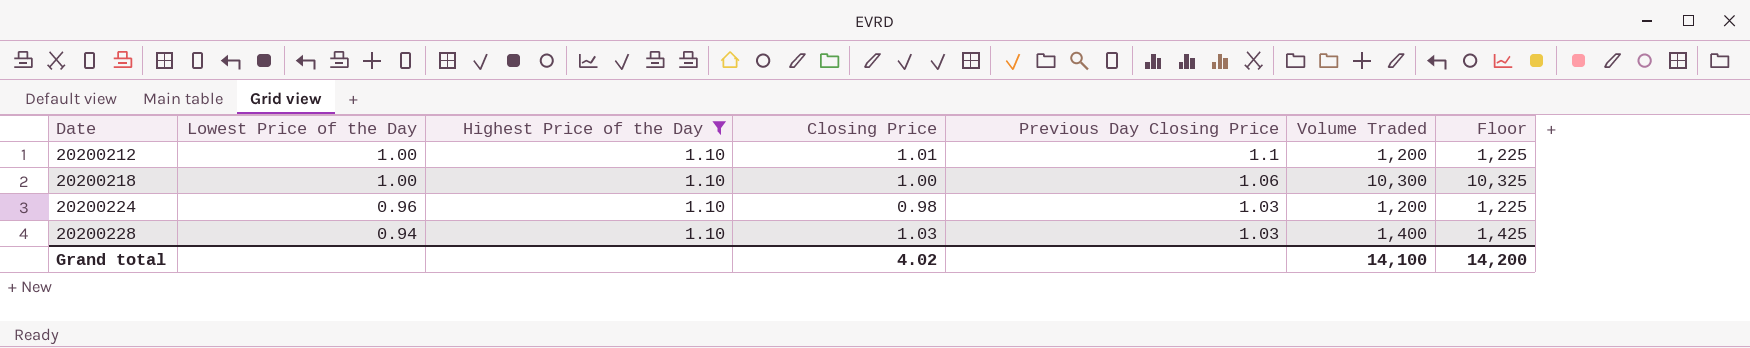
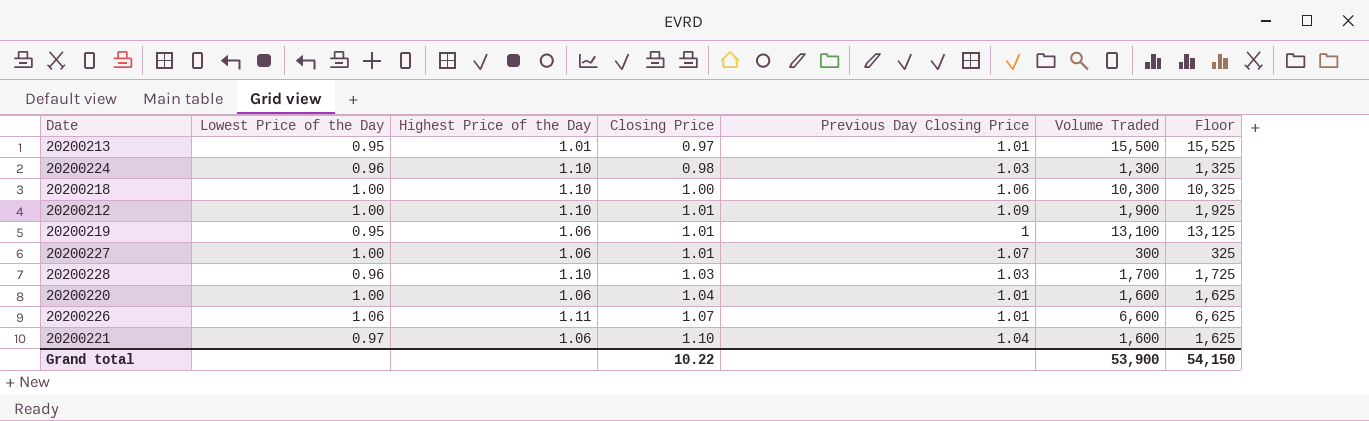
filter: Highest Price of the Day = 1.10 -> none
row order: Date ascending -> Closing Price ascending
20200224 | Volume Traded: 1,200 -> 1,300
20200224 | Floor: 1,225 -> 1,325
20200212 | Previous Day Closing Price: 1.1 -> 1.09
20200212 | Volume Traded: 1,200 -> 1,900
20200212 | Floor: 1,225 -> 1,925
20200228 | Lowest Price of the Day: 0.94 -> 0.96
20200228 | Volume Traded: 1,400 -> 1,700
20200228 | Floor: 1,425 -> 1,725
Grand total | Closing Price: 4.02 -> 10.22
Grand total | Volume Traded: 14,100 -> 53,900
Grand total | Floor: 14,200 -> 54,150

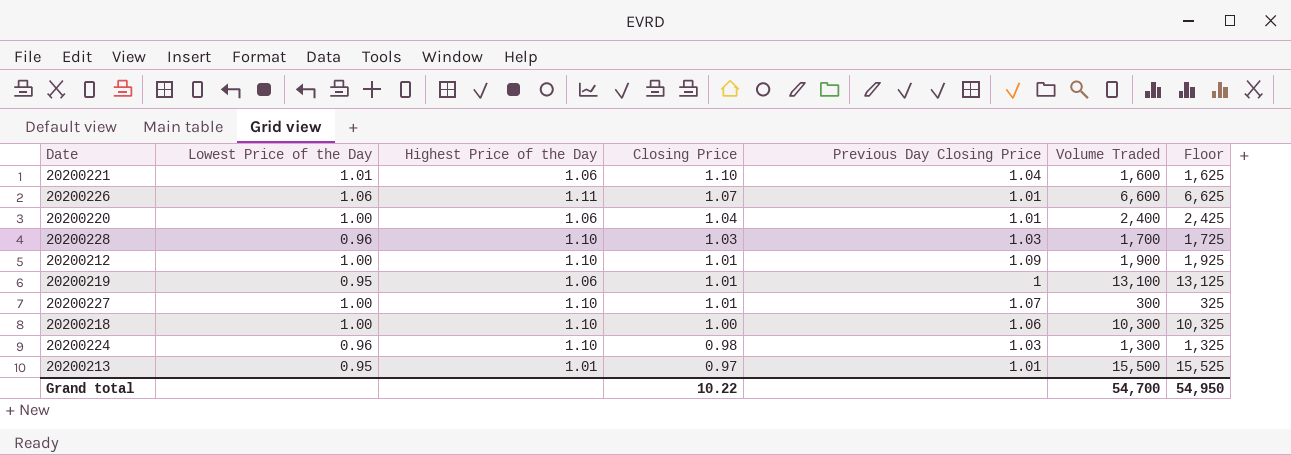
row order: Closing Price ascending -> Closing Price descending
20200221 | Lowest Price of the Day: 0.97 -> 1.01
20200220 | Volume Traded: 1,600 -> 2,400
20200220 | Floor: 1,625 -> 2,425
20200227 | Highest Price of the Day: 1.06 -> 1.10
Grand total | Volume Traded: 53,900 -> 54,700
Grand total | Floor: 54,150 -> 54,950

